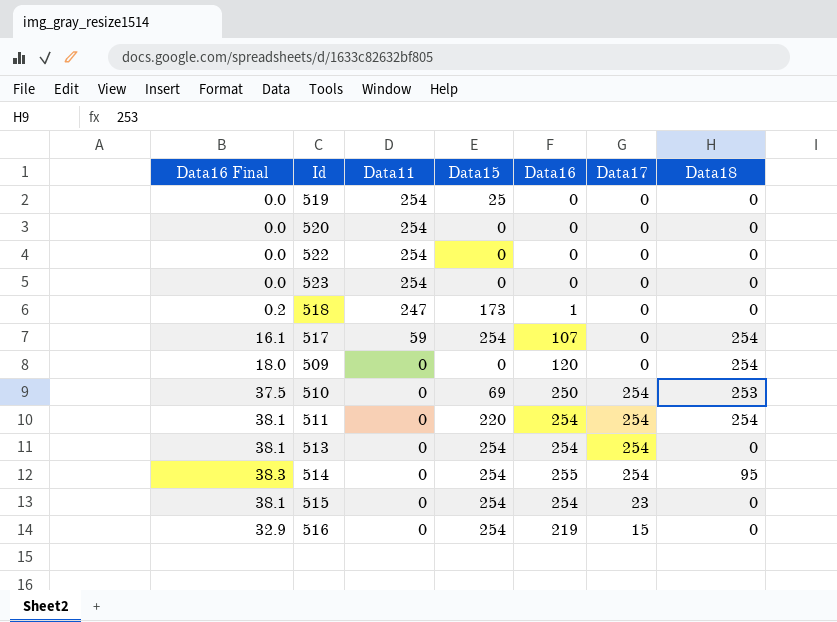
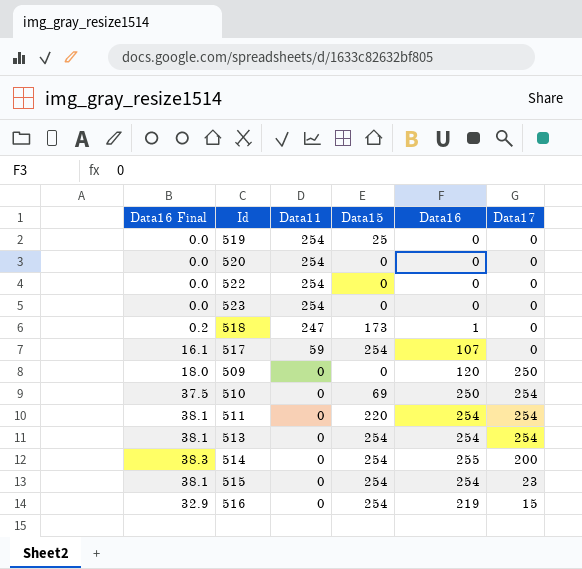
column Data18 | position: 7 -> none
509 | Data17: 0 -> 250
514 | Data17: 254 -> 200

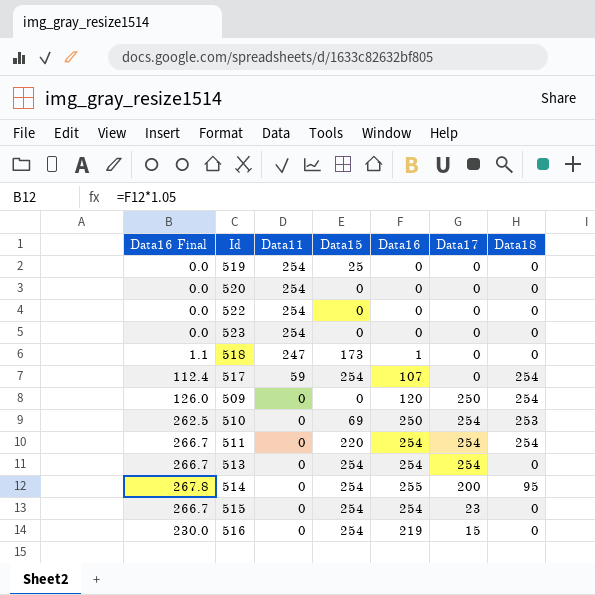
column Data16 Final | formula: [Data16] * 0.15 -> [Data16] * 1.05
column Data18 | position: none -> 7

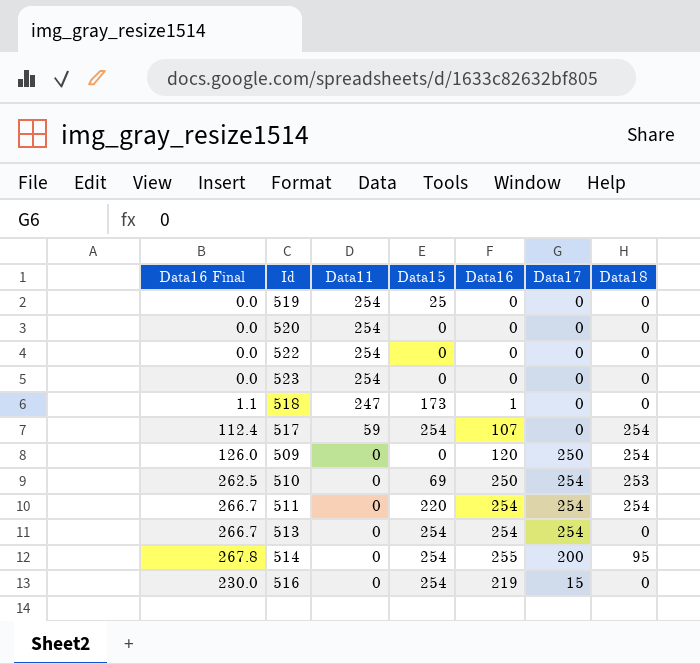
row 515: 266.7 | 0 | 254 | 254 | 23 | 0 -> none

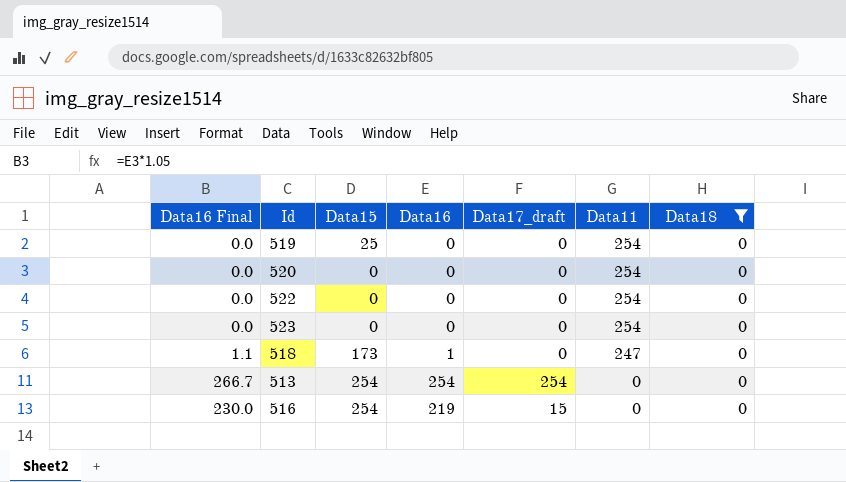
filter: none -> Data18 = 0
column name: Data17 -> Data17_draft
column Data11 | position: 3 -> 6

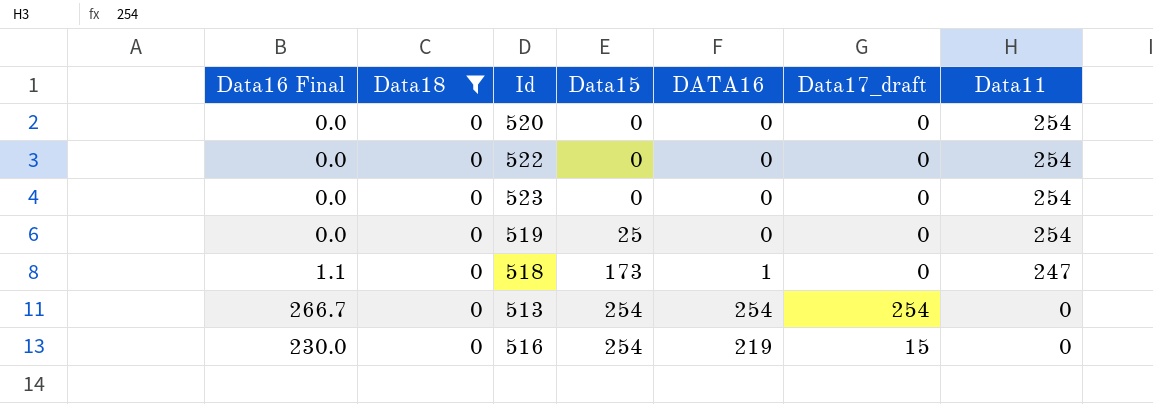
row order: Data11 descending -> Data15 ascending
column Data18 | position: 7 -> 2
column name: Data16 -> DATA16

